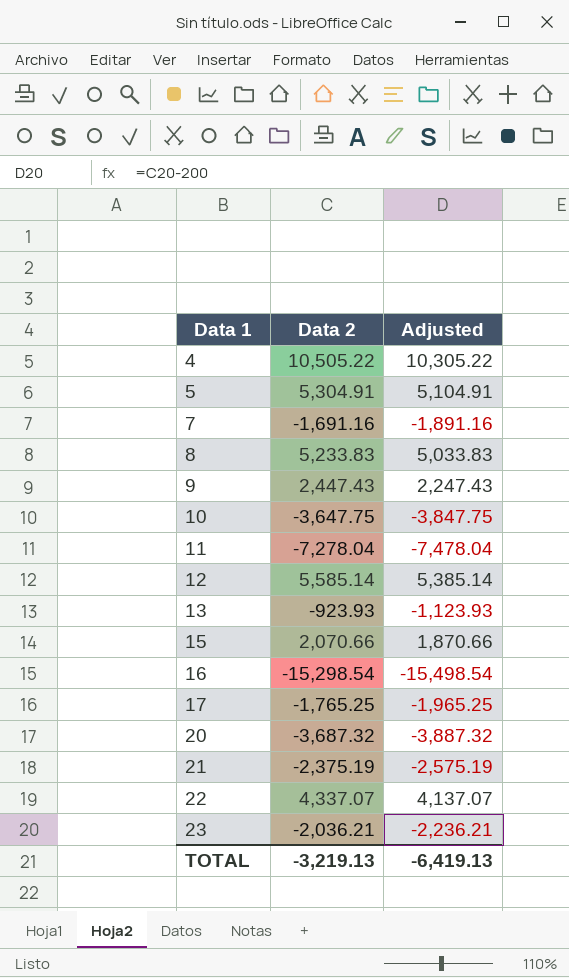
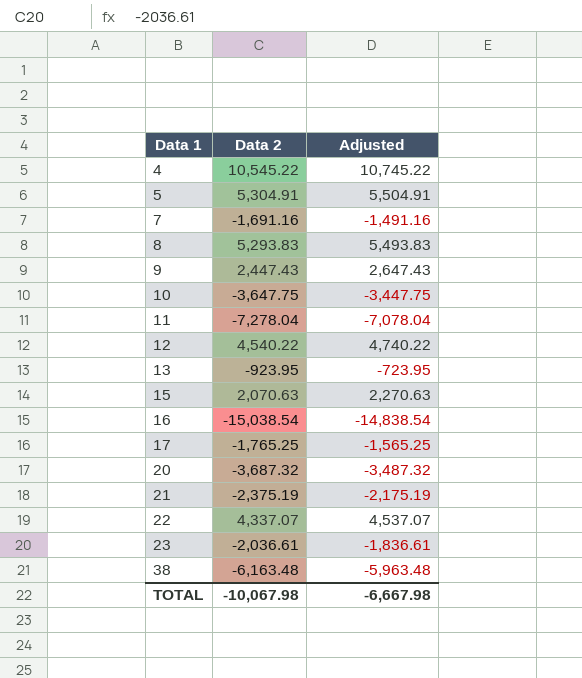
column Adjusted | formula: [Data 2] - 200 -> [Data 2] + 200
4 | Data 2: 10,505.22 -> 10,545.22
8 | Data 2: 5,233.83 -> 5,293.83
12 | Data 2: 5,585.14 -> 4,540.22
13 | Data 2: -923.93 -> -923.95
15 | Data 2: 2,070.66 -> 2,070.63
16 | Data 2: -15,298.54 -> -15,038.54
23 | Data 2: -2,036.21 -> -2,036.61
row 38: none -> -6,163.48 | -5,963.48
TOTAL | Data 2: -3,219.13 -> -10,067.98
TOTAL | Adjusted: -6,419.13 -> -6,667.98

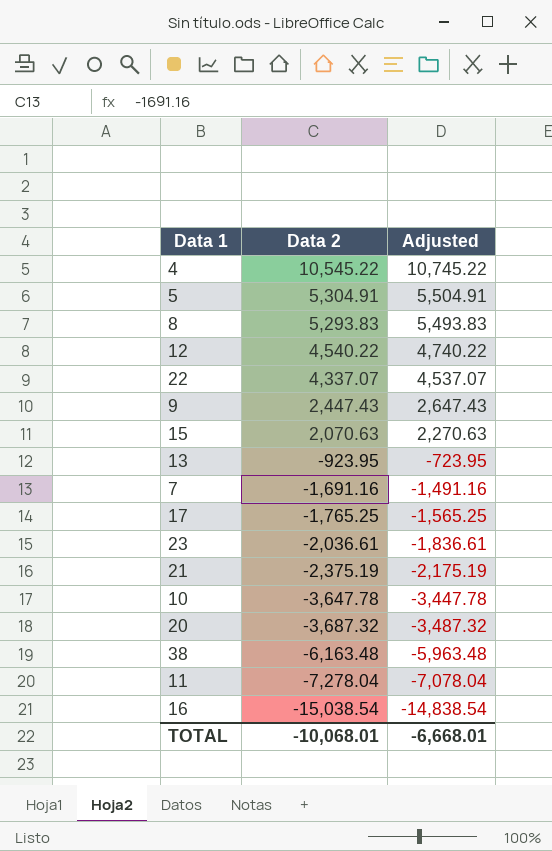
row order: Data 1 ascending -> Data 2 descending
10 | Data 2: -3,647.75 -> -3,647.78
10 | Adjusted: -3,447.75 -> -3,447.78
TOTAL | Data 2: -10,067.98 -> -10,068.01
TOTAL | Adjusted: -6,667.98 -> -6,668.01

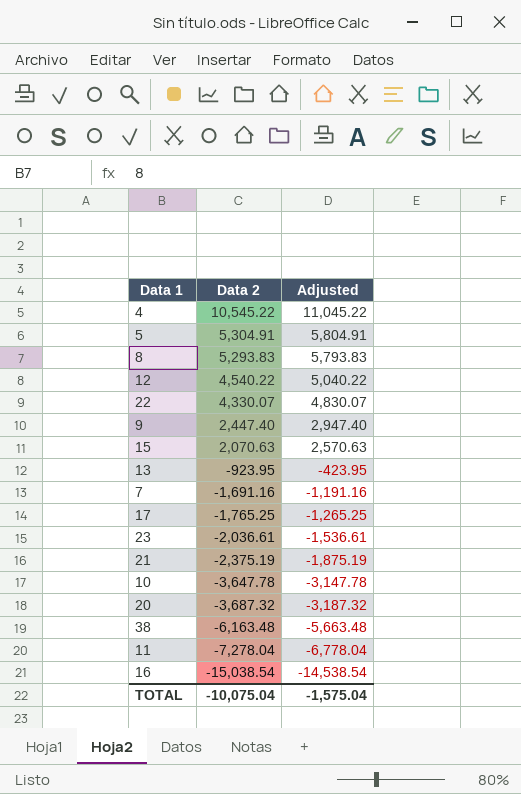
column Adjusted | formula: [Data 2] + 200 -> [Data 2] + 500
22 | Data 2: 4,337.07 -> 4,330.07
9 | Data 2: 2,447.43 -> 2,447.40
TOTAL | Data 2: -10,068.01 -> -10,075.04
TOTAL | Adjusted: -6,668.01 -> -1,575.04

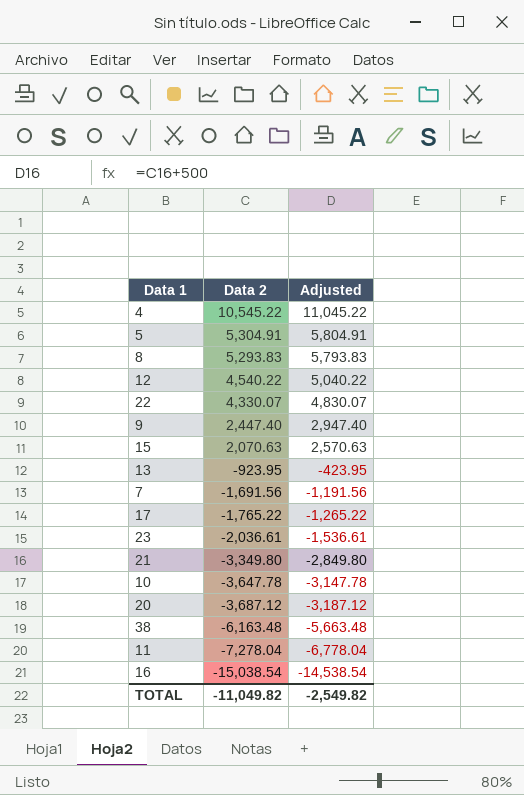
7 | Data 2: -1,691.16 -> -1,691.56
7 | Adjusted: -1,191.16 -> -1,191.56
17 | Data 2: -1,765.25 -> -1,765.22
17 | Adjusted: -1,265.25 -> -1,265.22
21 | Data 2: -2,375.19 -> -3,349.80
21 | Adjusted: -1,875.19 -> -2,849.80
20 | Data 2: -3,687.32 -> -3,687.12
20 | Adjusted: -3,187.32 -> -3,187.12
TOTAL | Data 2: -10,075.04 -> -11,049.82
TOTAL | Adjusted: -1,575.04 -> -2,549.82

